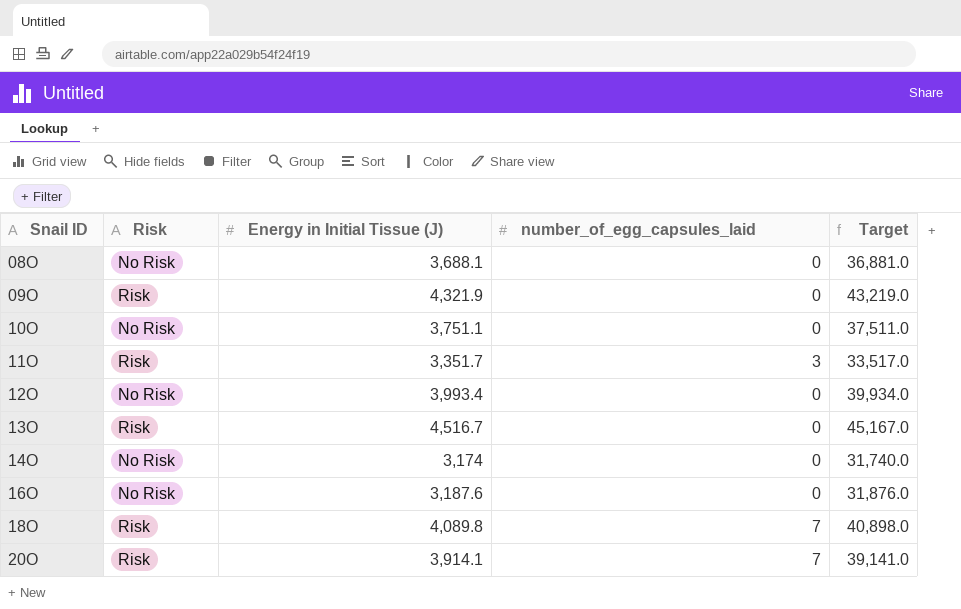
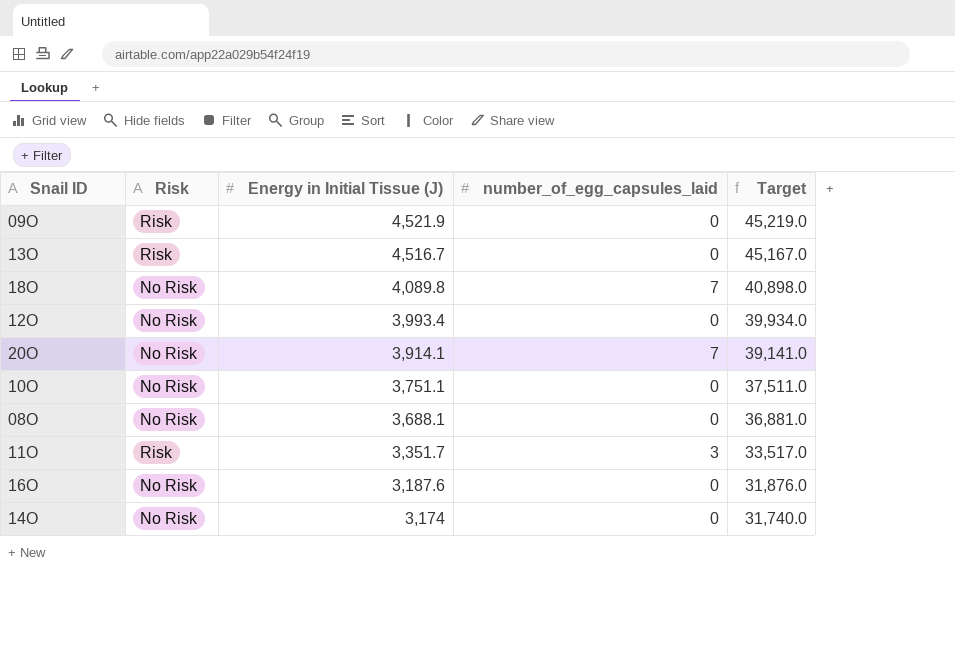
row order: Snail ID ascending -> Energy in Initial Tissue (J) descending
09O | Energy in Initial Tissue (J): 4,321.9 -> 4,521.9
09O | Target: 43,219.0 -> 45,219.0
18O | Risk: Risk -> No Risk
20O | Risk: Risk -> No Risk

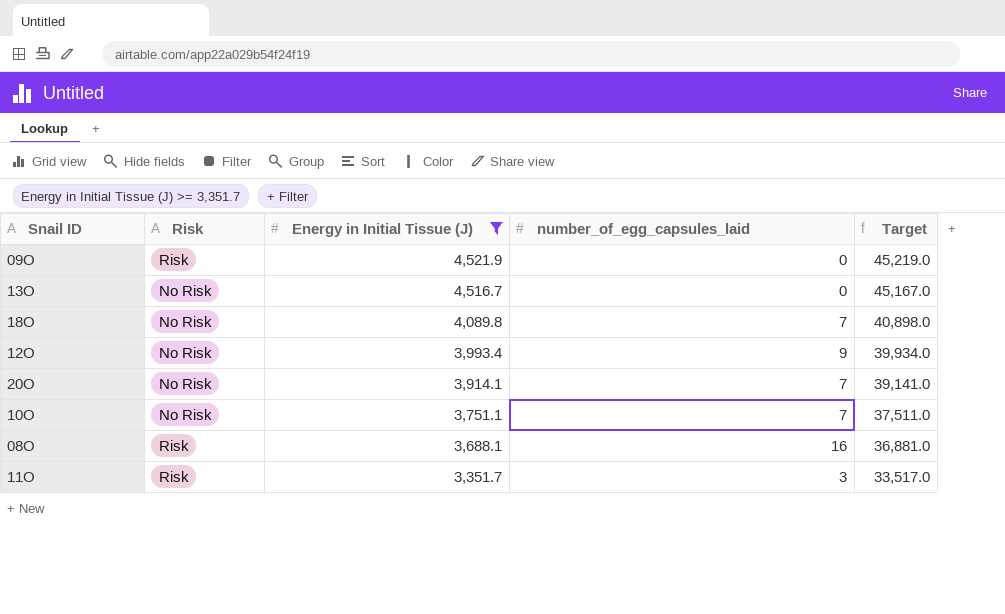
filter: none -> Energy in Initial Tissue (J) >= 3,351.7
13O | Risk: Risk -> No Risk
12O | number_of_egg_capsules_laid: 0 -> 9
10O | number_of_egg_capsules_laid: 0 -> 7
08O | Risk: No Risk -> Risk
08O | number_of_egg_capsules_laid: 0 -> 16

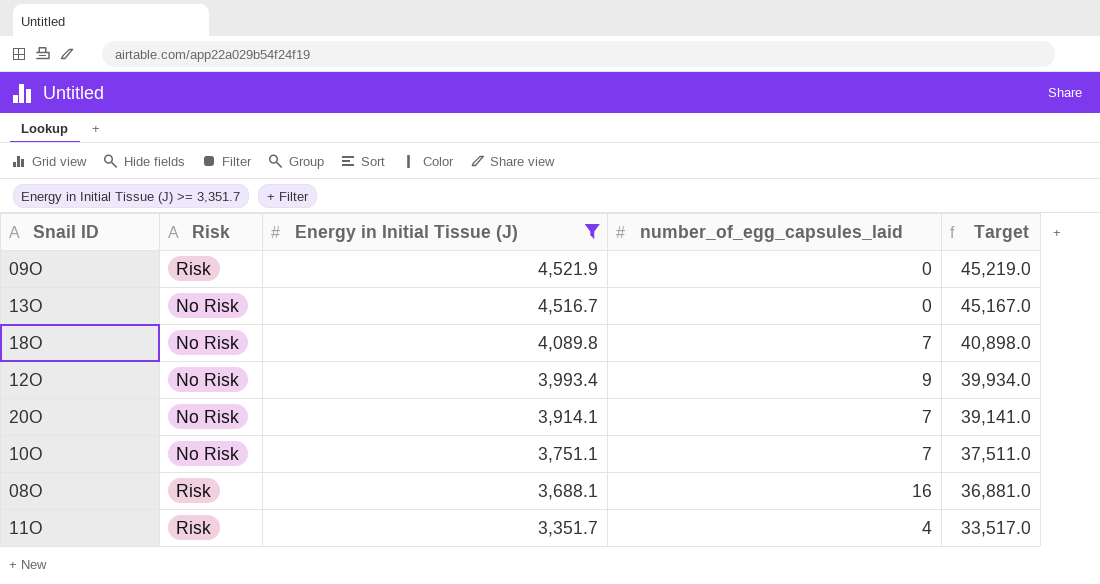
11O | number_of_egg_capsules_laid: 3 -> 4

